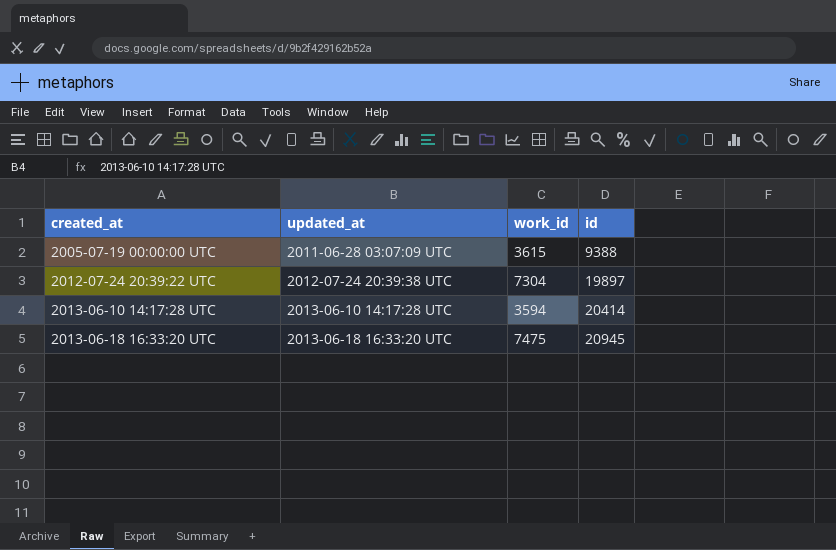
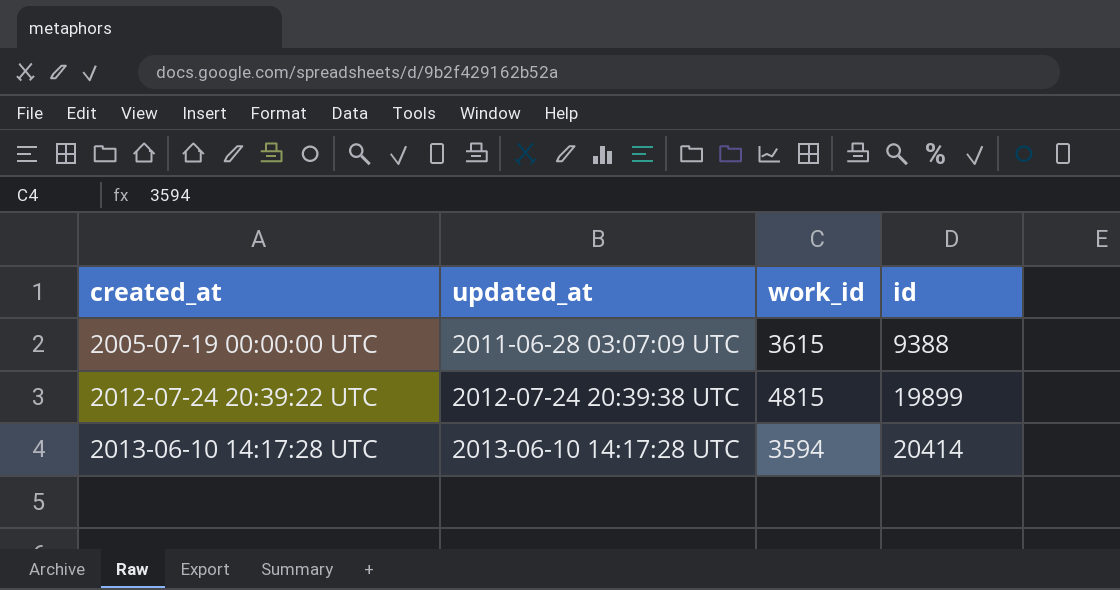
row 2013-06-18 16:33:20 UTC: 2013-06-18 16:33:20 UTC | 7475 | 20945 -> none
2012-07-24 20:39:22 UTC | work_id: 7304 -> 4815
2012-07-24 20:39:22 UTC | id: 19897 -> 19899

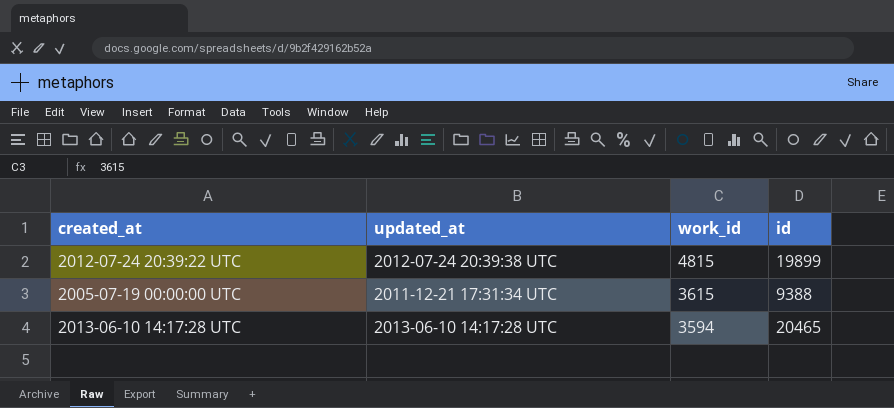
row order: created_at ascending -> work_id descending
2005-07-19 00:00:00 UTC | updated_at: 2011-06-28 03:07:09 UTC -> 2011-12-21 17:31:34 UTC
2013-06-10 14:17:28 UTC | id: 20414 -> 20465

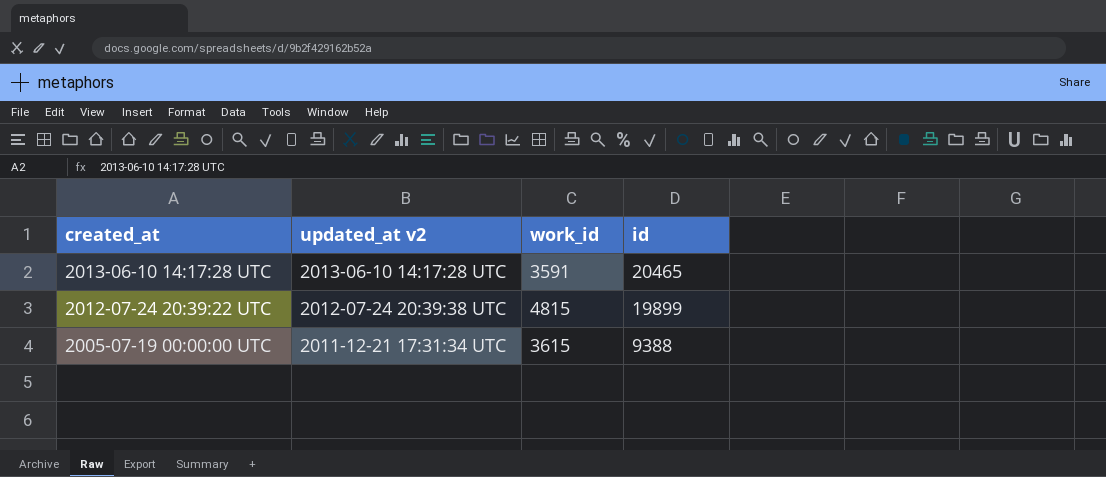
row order: work_id descending -> created_at descending
column name: updated_at -> updated_at v2
2013-06-10 14:17:28 UTC | work_id: 3594 -> 3591

